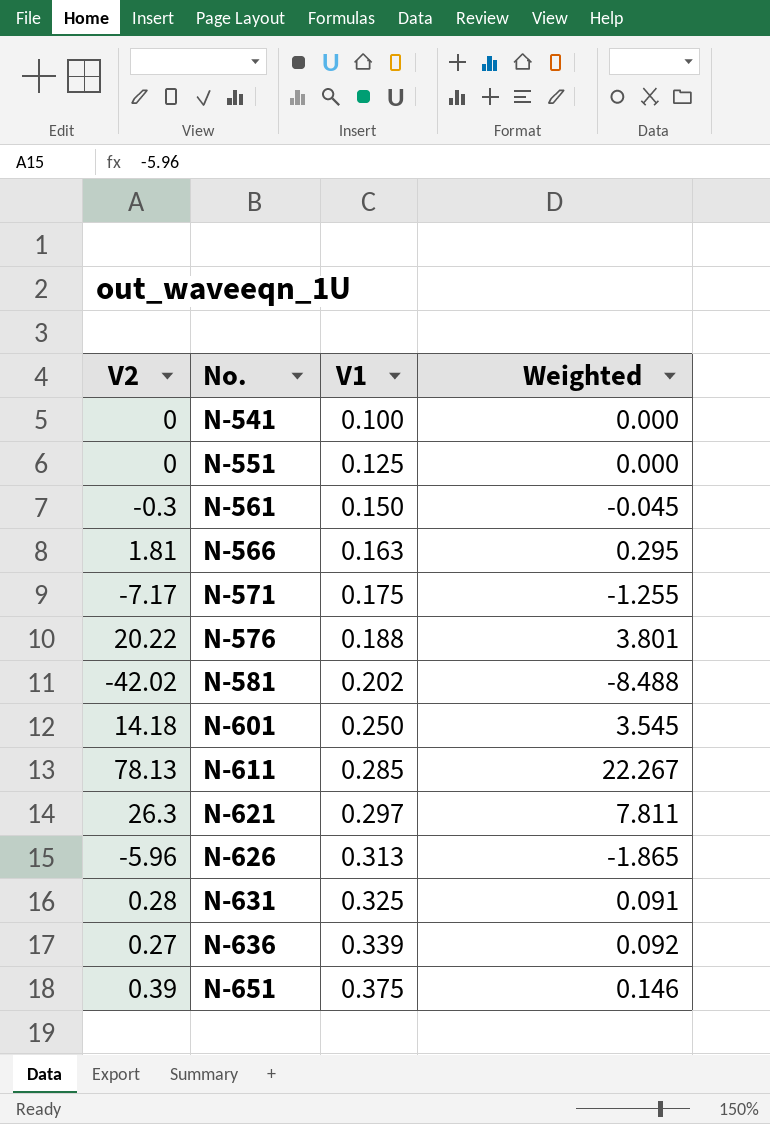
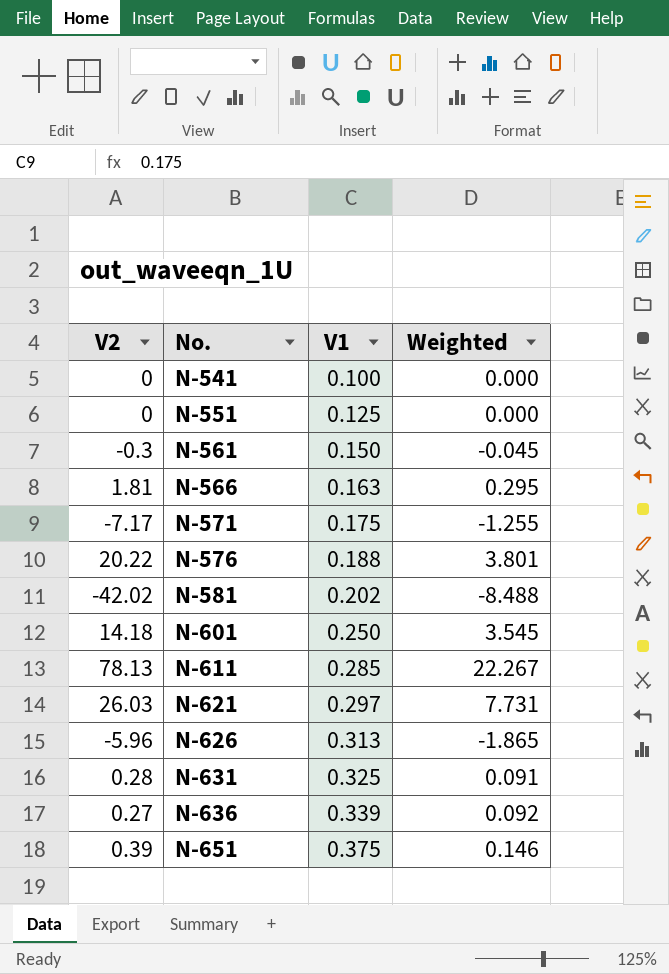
N-621 | V2: 26.3 -> 26.03
N-621 | Weighted: 7.811 -> 7.731

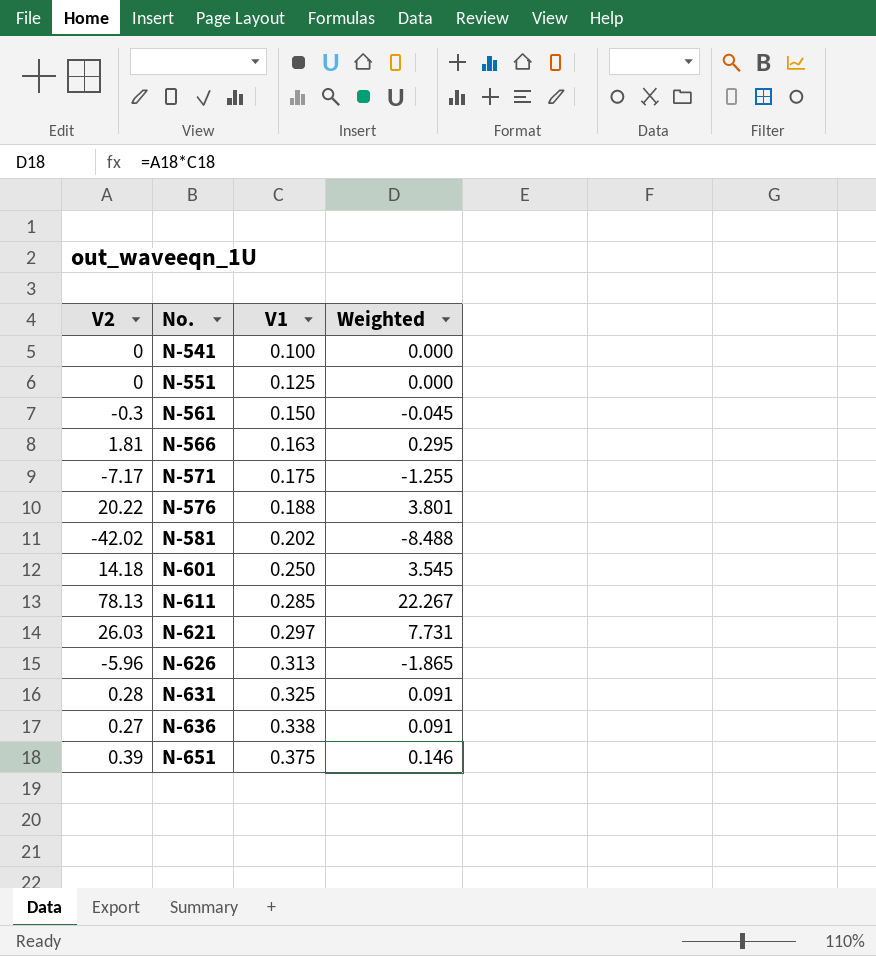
N-636 | V1: 0.339 -> 0.338
N-636 | Weighted: 0.092 -> 0.091

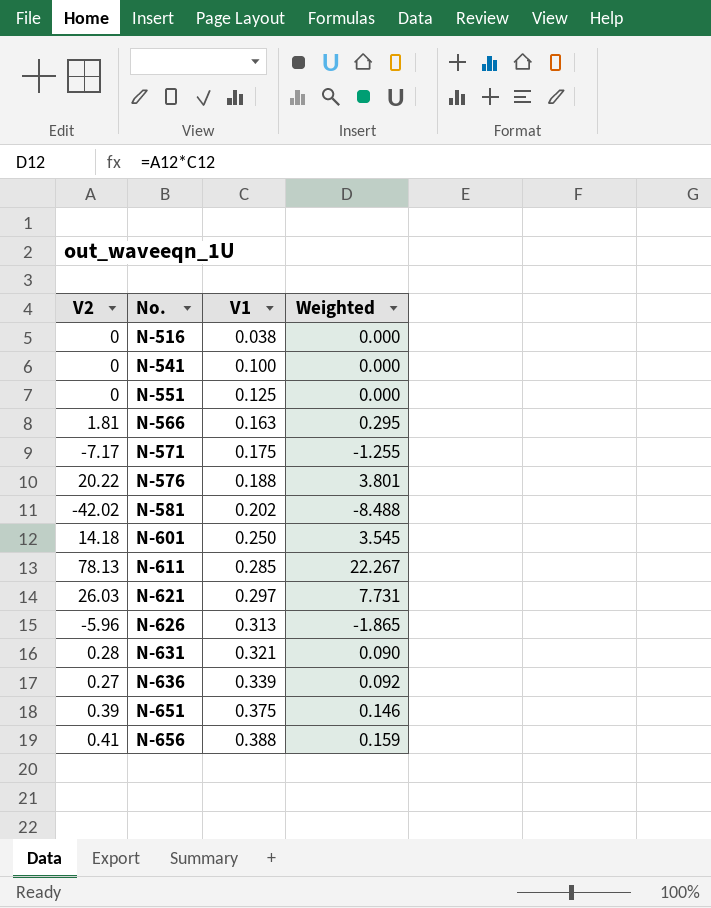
row N-561: -0.3 | 0.150 | -0.045 -> none
row N-516: none -> 0 | 0.038 | 0.000
N-631 | V1: 0.325 -> 0.321
N-631 | Weighted: 0.091 -> 0.090
N-636 | V1: 0.338 -> 0.339
N-636 | Weighted: 0.091 -> 0.092
row N-656: none -> 0.41 | 0.388 | 0.159

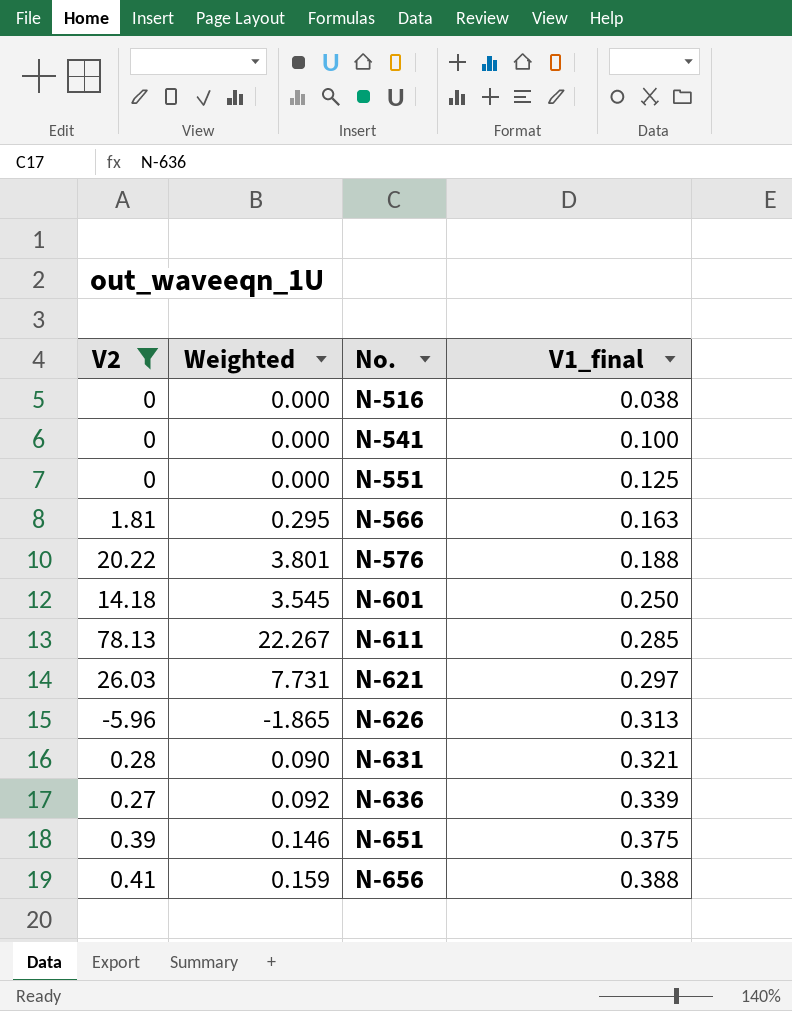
filter: none -> V2 >= -5.96
column Weighted | position: 4 -> 2
column name: V1 -> V1_final

